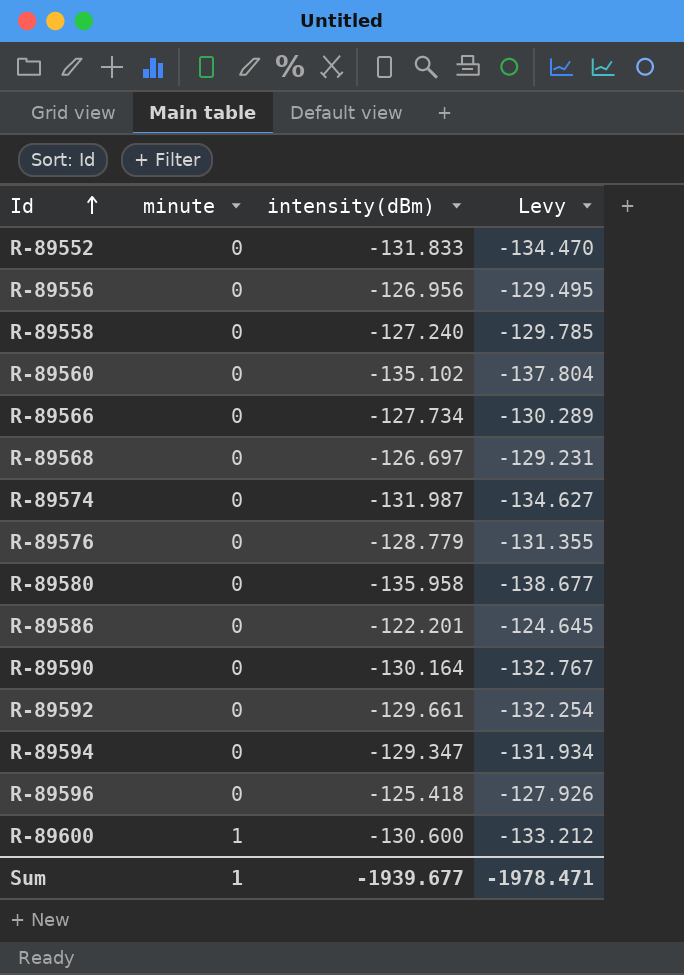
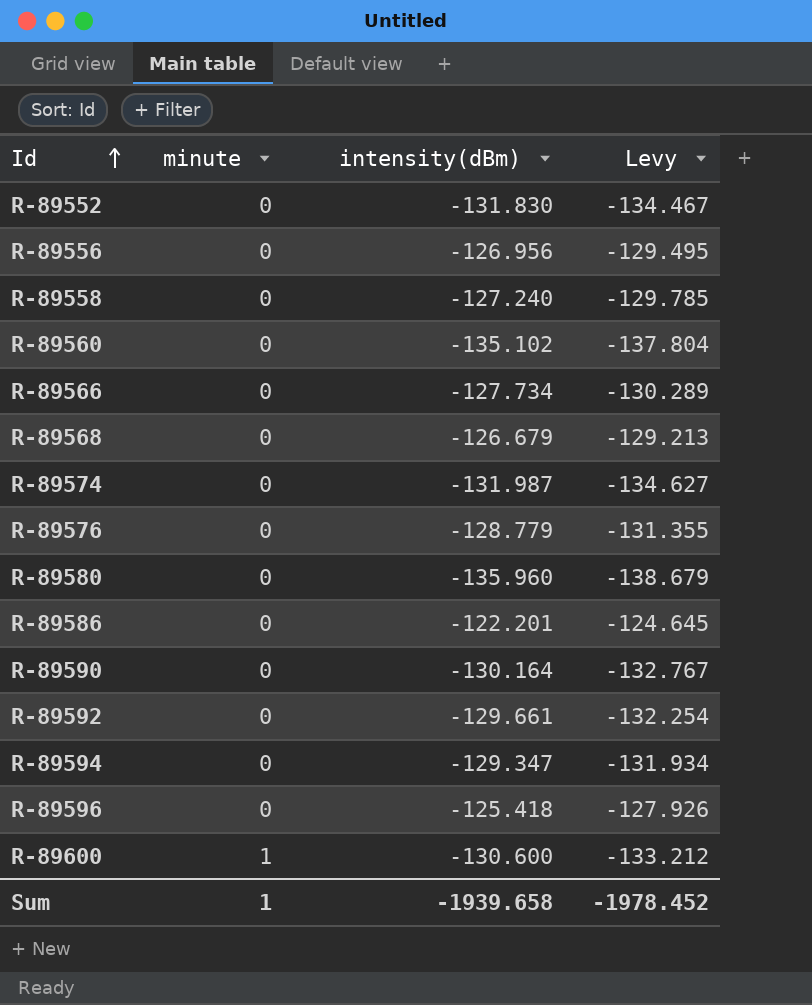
R-89552 | intensity(dBm): -131.833 -> -131.830
R-89552 | Levy: -134.470 -> -134.467
R-89568 | intensity(dBm): -126.697 -> -126.679
R-89568 | Levy: -129.231 -> -129.213
R-89580 | intensity(dBm): -135.958 -> -135.960
R-89580 | Levy: -138.677 -> -138.679
Sum | intensity(dBm): -1939.677 -> -1939.658
Sum | Levy: -1978.471 -> -1978.452

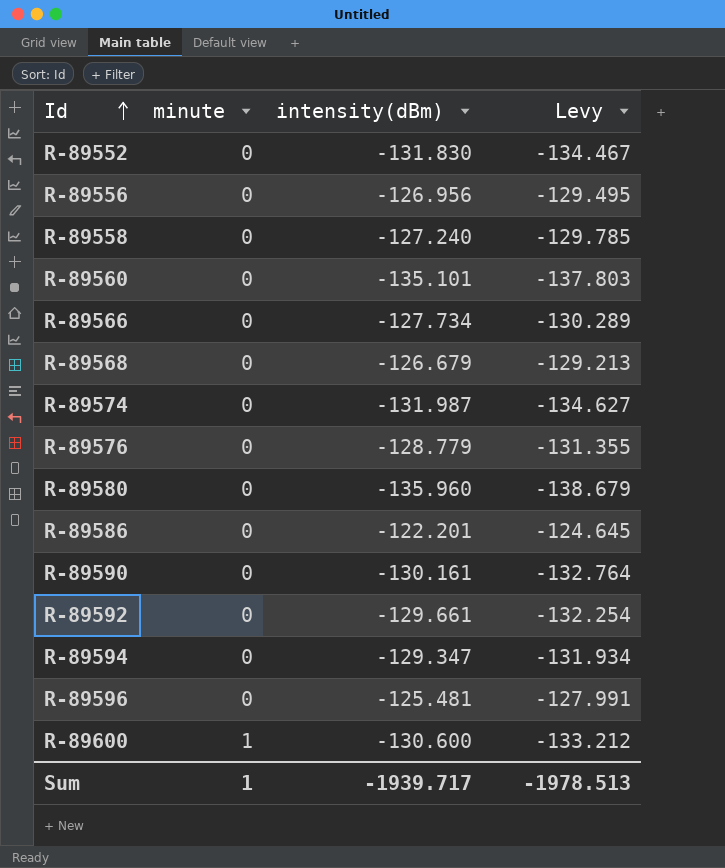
R-89560 | intensity(dBm): -135.102 -> -135.101
R-89560 | Levy: -137.804 -> -137.803
R-89590 | intensity(dBm): -130.164 -> -130.161
R-89590 | Levy: -132.767 -> -132.764
R-89596 | intensity(dBm): -125.418 -> -125.481
R-89596 | Levy: -127.926 -> -127.991
Sum | intensity(dBm): -1939.658 -> -1939.717
Sum | Levy: -1978.452 -> -1978.513

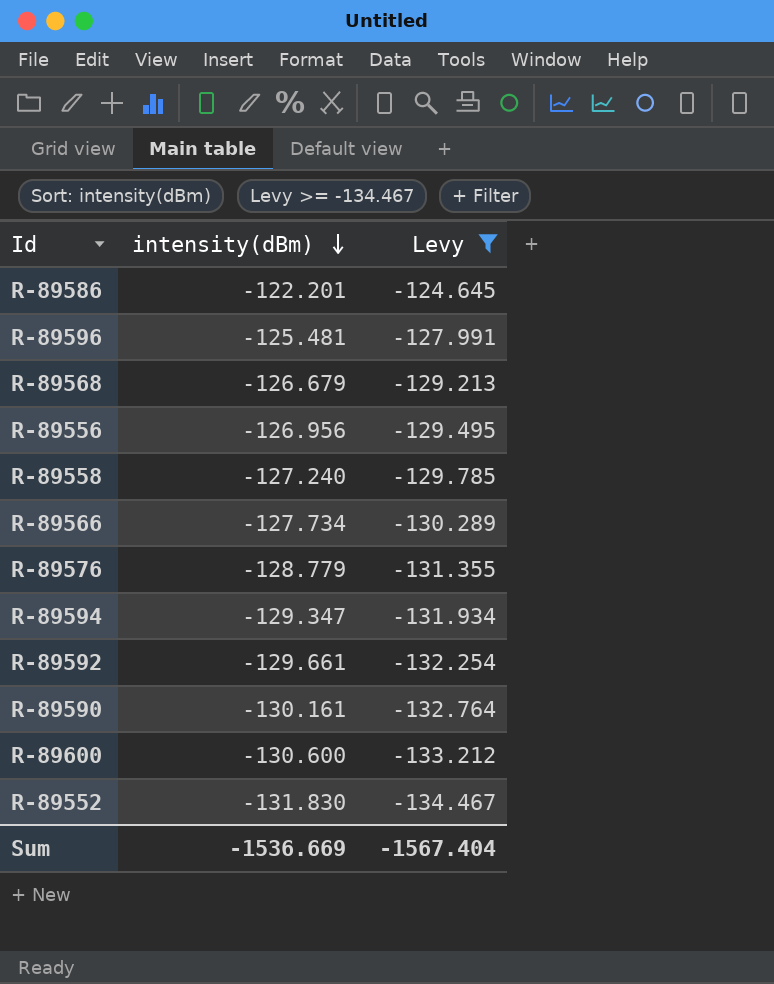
filter: none -> Levy >= -134.467
row order: Id ascending -> intensity(dBm) descending
column minute | position: 2 -> none
Sum | intensity(dBm): -1939.717 -> -1536.669
Sum | Levy: -1978.513 -> -1567.404

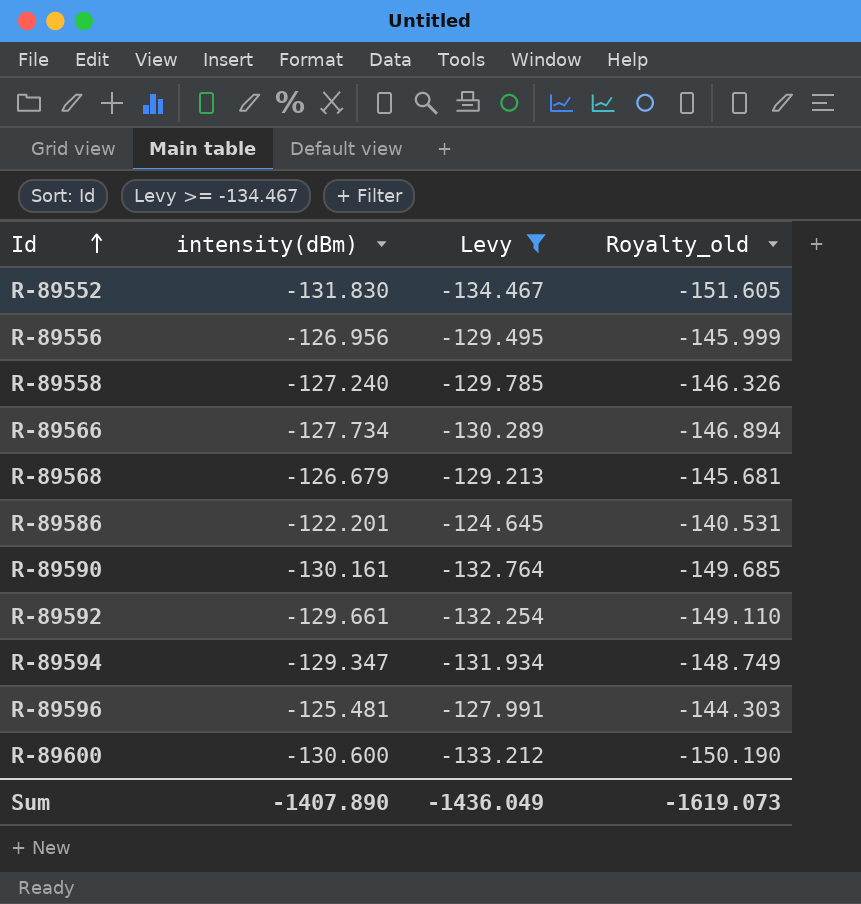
row order: intensity(dBm) descending -> Id ascending
column Royalty_old | formula: none -> [intensity(dBm)] * 1.15
row R-89576: -128.779 | -131.355 -> none
Sum | intensity(dBm): -1536.669 -> -1407.890
Sum | Levy: -1567.404 -> -1436.049

